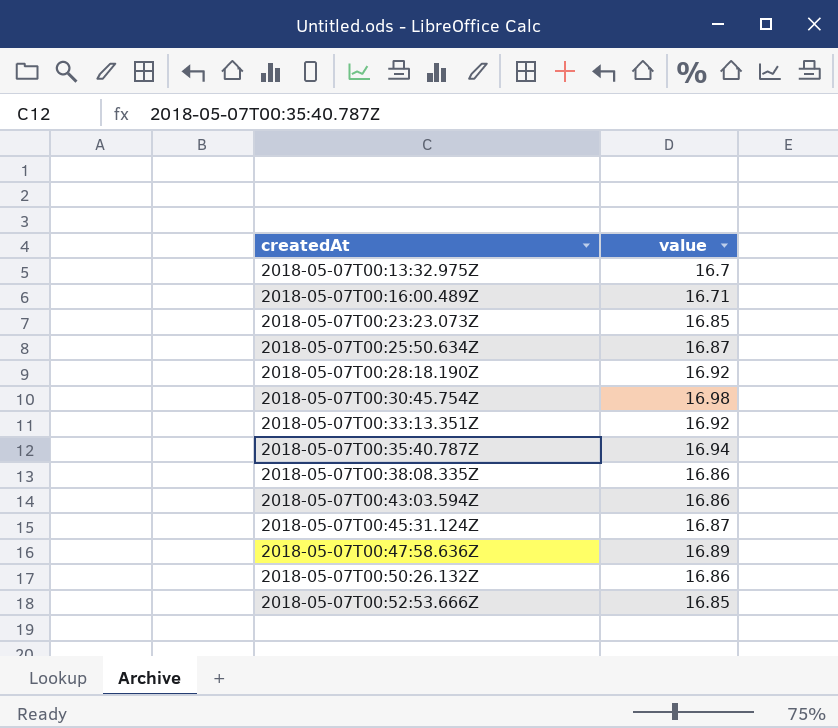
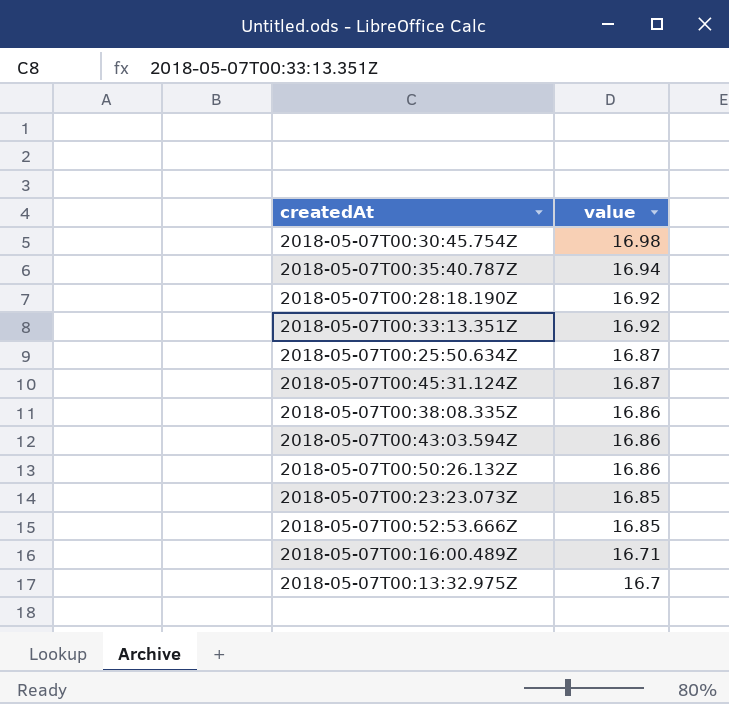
row order: createdAt ascending -> value descending
row 2018-05-07T00:47:58.636Z: 16.89 -> none

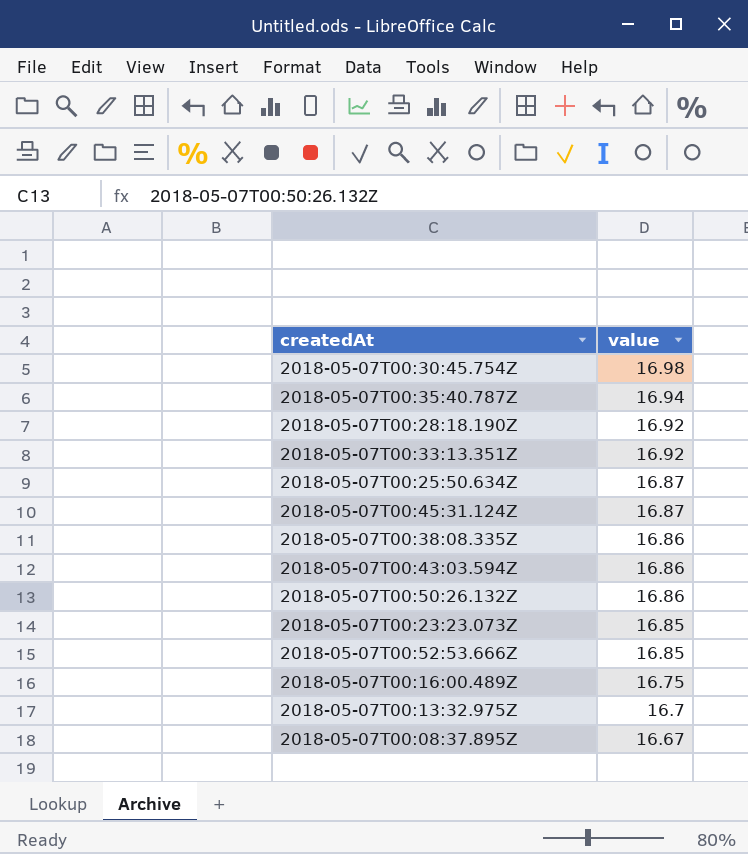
2018-05-07T00:16:00.489Z | value: 16.71 -> 16.75
row 2018-05-07T00:08:37.895Z: none -> 16.67

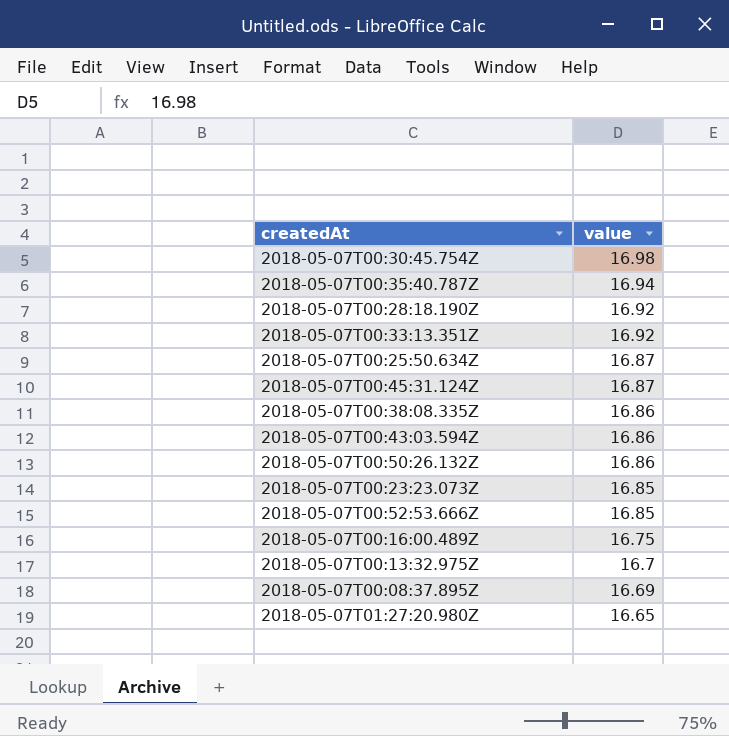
2018-05-07T00:08:37.895Z | value: 16.67 -> 16.69
row 2018-05-07T01:27:20.980Z: none -> 16.65

